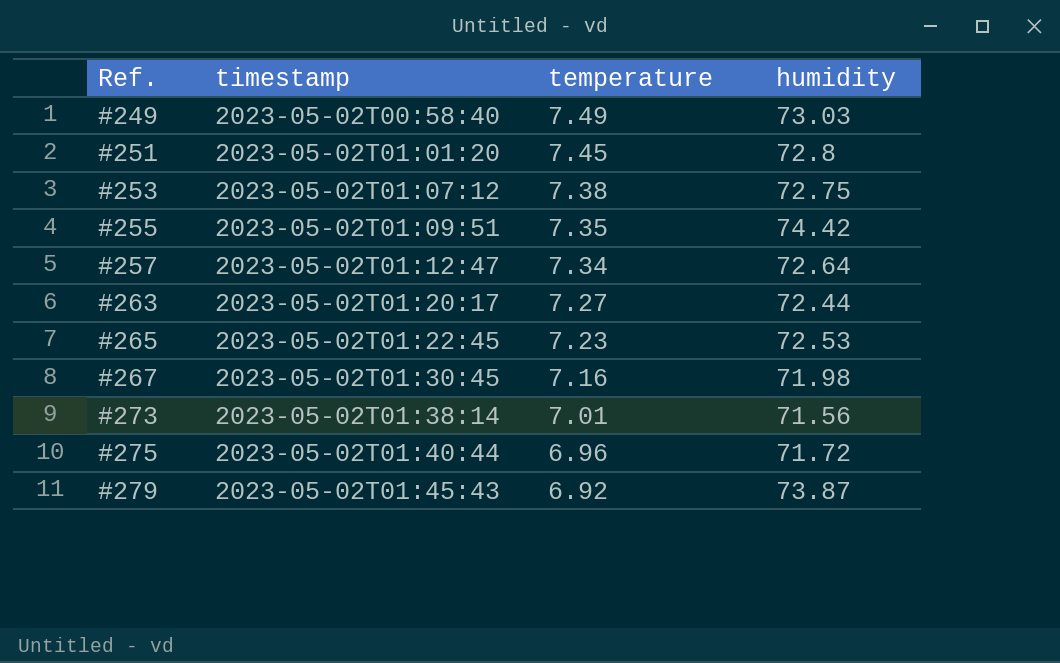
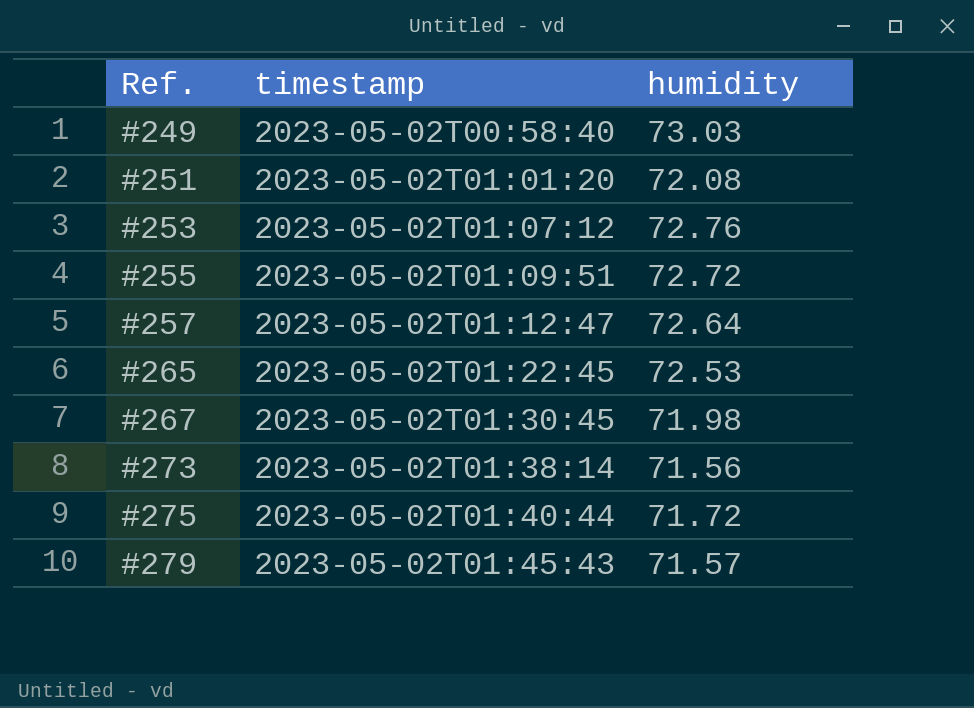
column temperature | position: 3 -> none
row #263: 2023-05-02T01:20:17 | 7.27 | 72.44 -> none
#251 | humidity: 72.8 -> 72.08
#253 | humidity: 72.75 -> 72.76
#255 | humidity: 74.42 -> 72.72
#279 | humidity: 73.87 -> 71.57

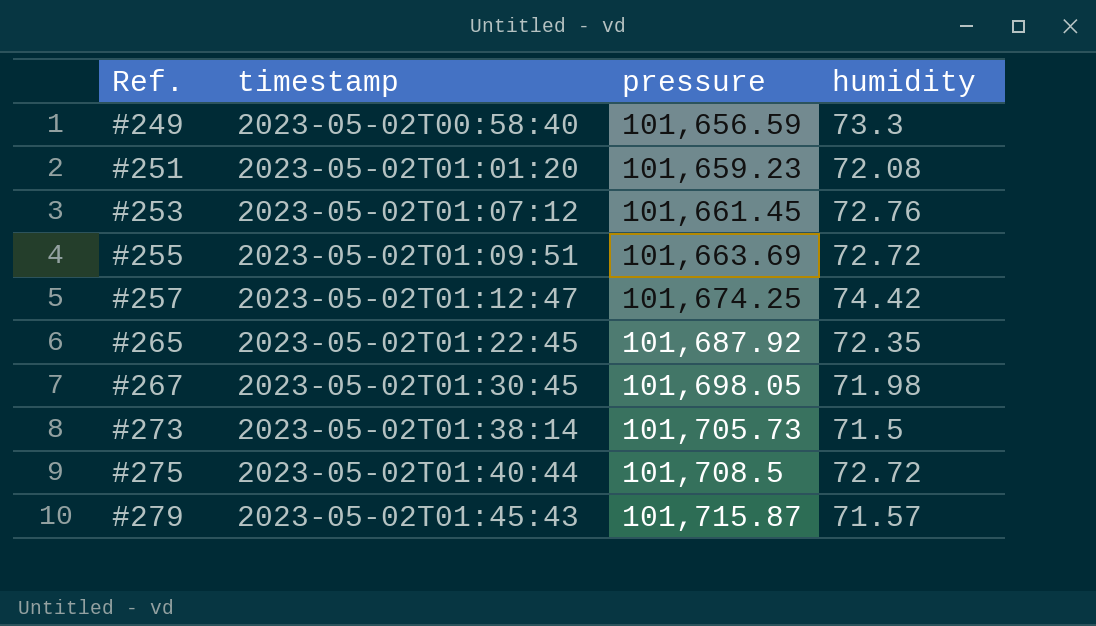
column pressure | position: none -> 3
#249 | humidity: 73.03 -> 73.3
#257 | humidity: 72.64 -> 74.42
#265 | humidity: 72.53 -> 72.35
#273 | humidity: 71.56 -> 71.5
#275 | humidity: 71.72 -> 72.72

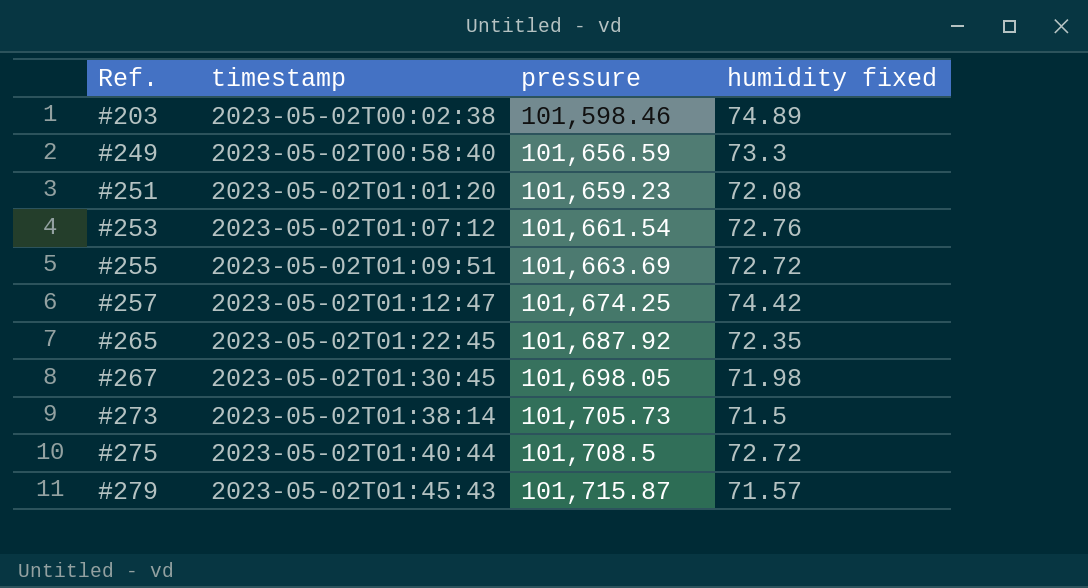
column name: humidity -> humidity fixed
row #203: none -> 2023-05-02T00:02:38 | 101,598.46 | 74.89
#253 | pressure: 101,661.45 -> 101,661.54

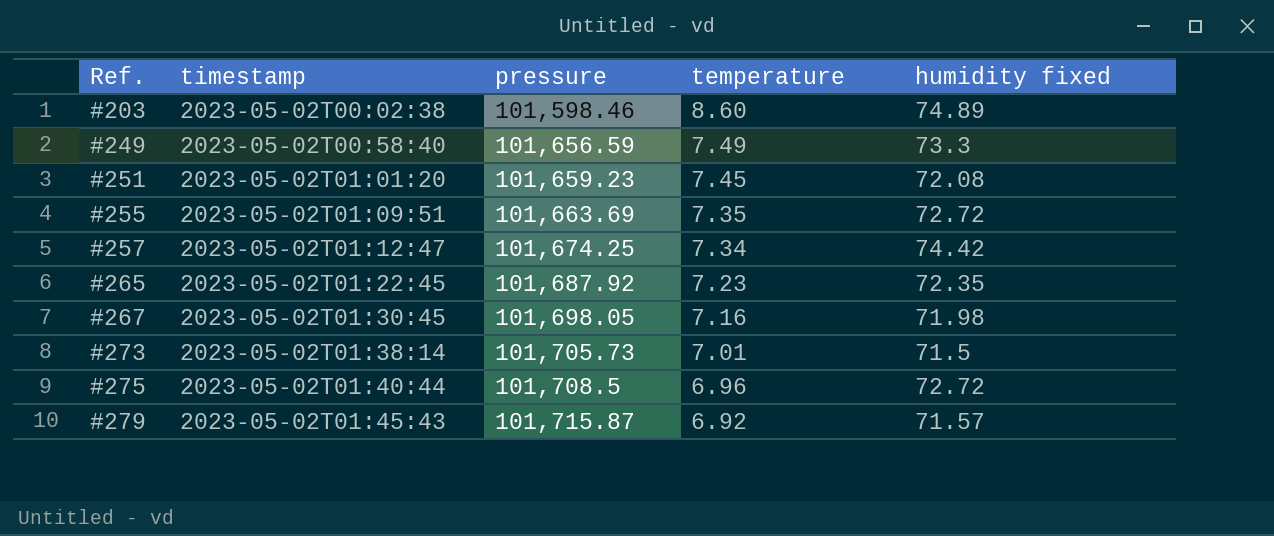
column temperature | position: none -> 4
row #253: 2023-05-02T01:07:12 | 101,661.54 | 72.76 -> none

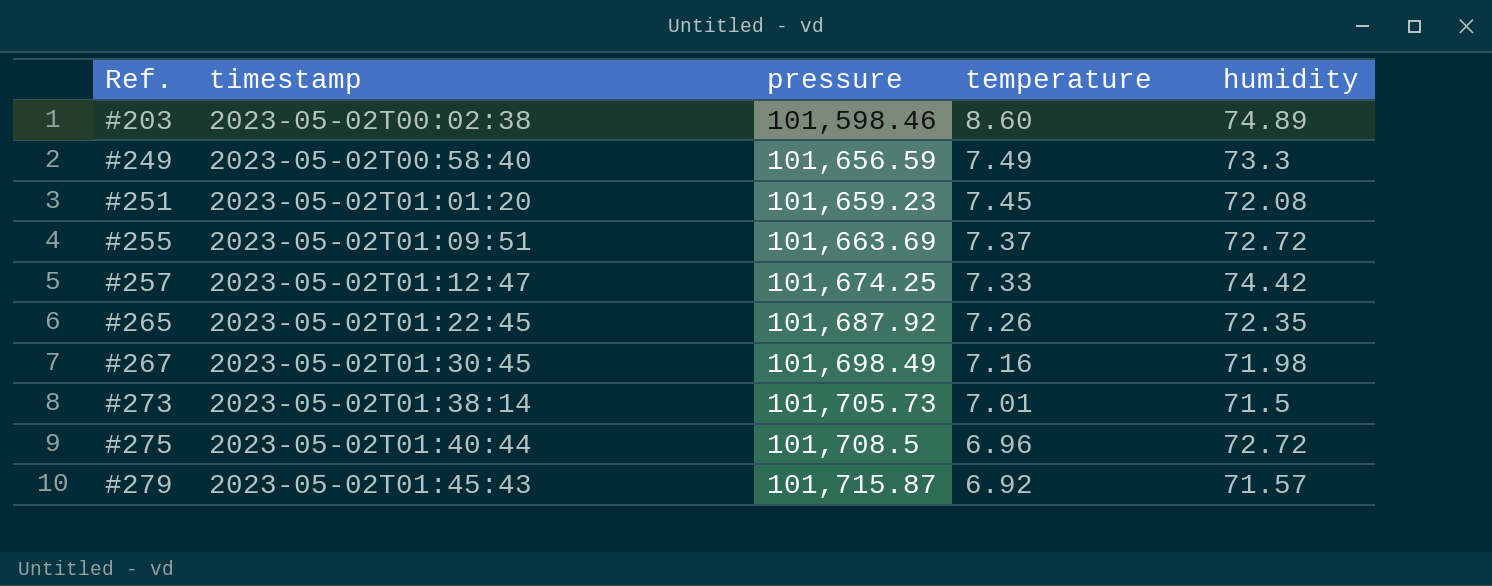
column name: humidity fixed -> humidity
#255 | temperature: 7.35 -> 7.37
#257 | temperature: 7.34 -> 7.33
#265 | temperature: 7.23 -> 7.26
#267 | pressure: 101,698.05 -> 101,698.49

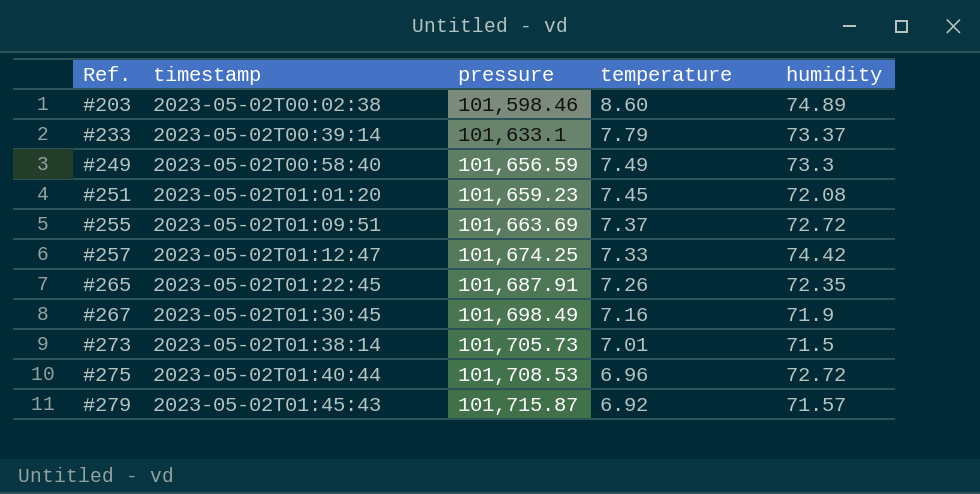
row #233: none -> 2023-05-02T00:39:14 | 101,633.1 | 7.79 | 73.37
#265 | pressure: 101,687.92 -> 101,687.91
#267 | humidity: 71.98 -> 71.9
#275 | pressure: 101,708.5 -> 101,708.53

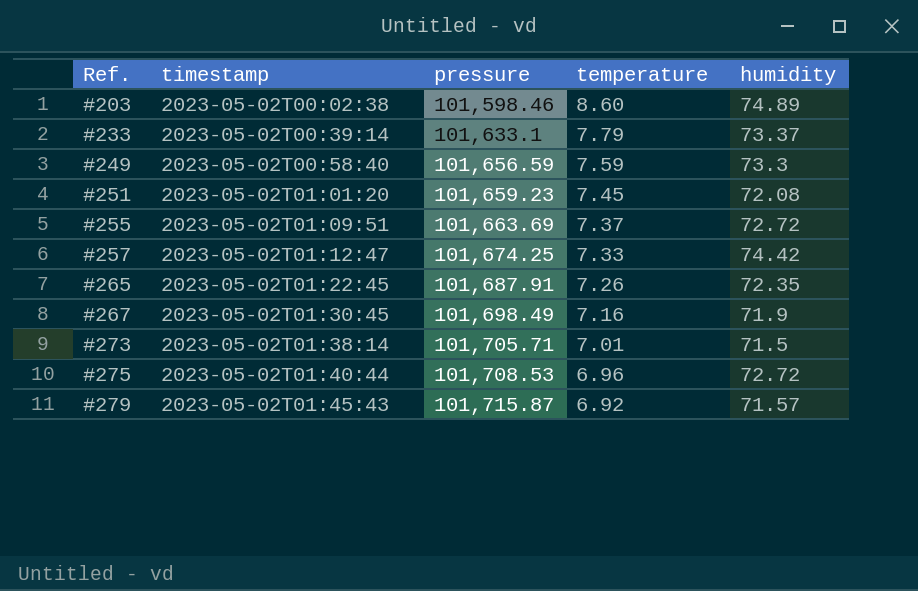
#249 | temperature: 7.49 -> 7.59
#273 | pressure: 101,705.73 -> 101,705.71

